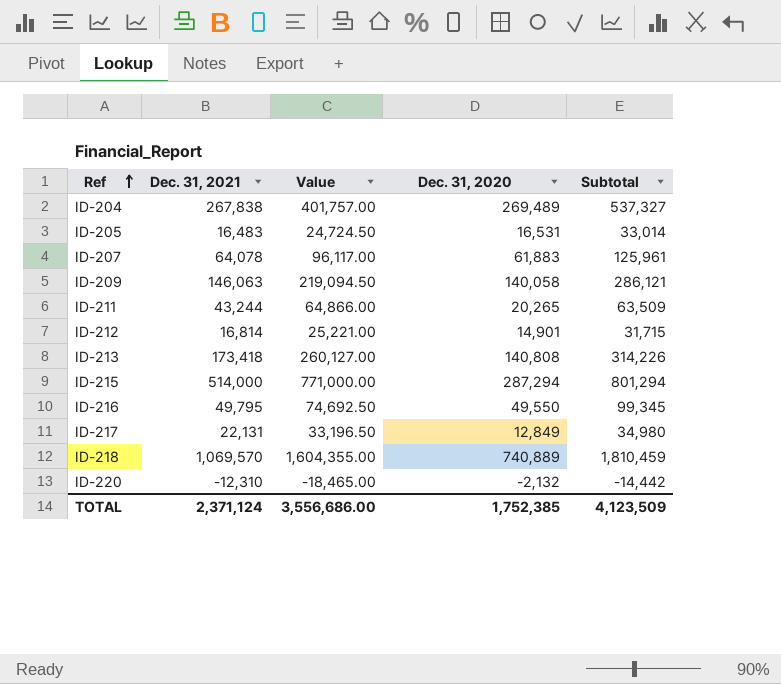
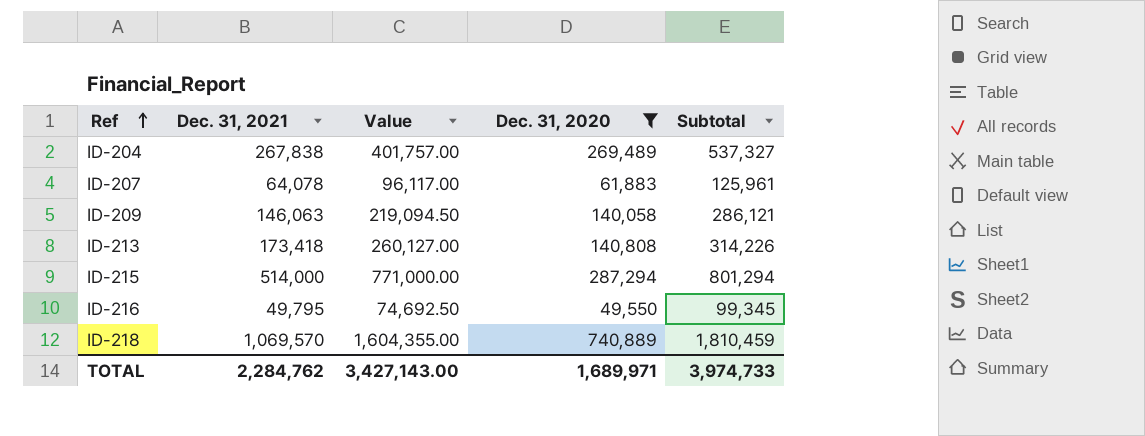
filter: none -> Dec. 31, 2020 >= 49,550
TOTAL | Dec. 31, 2021: 2,371,124 -> 2,284,762
TOTAL | Value: 3,556,686.00 -> 3,427,143.00
TOTAL | Dec. 31, 2020: 1,752,385 -> 1,689,971
TOTAL | Subtotal: 4,123,509 -> 3,974,733

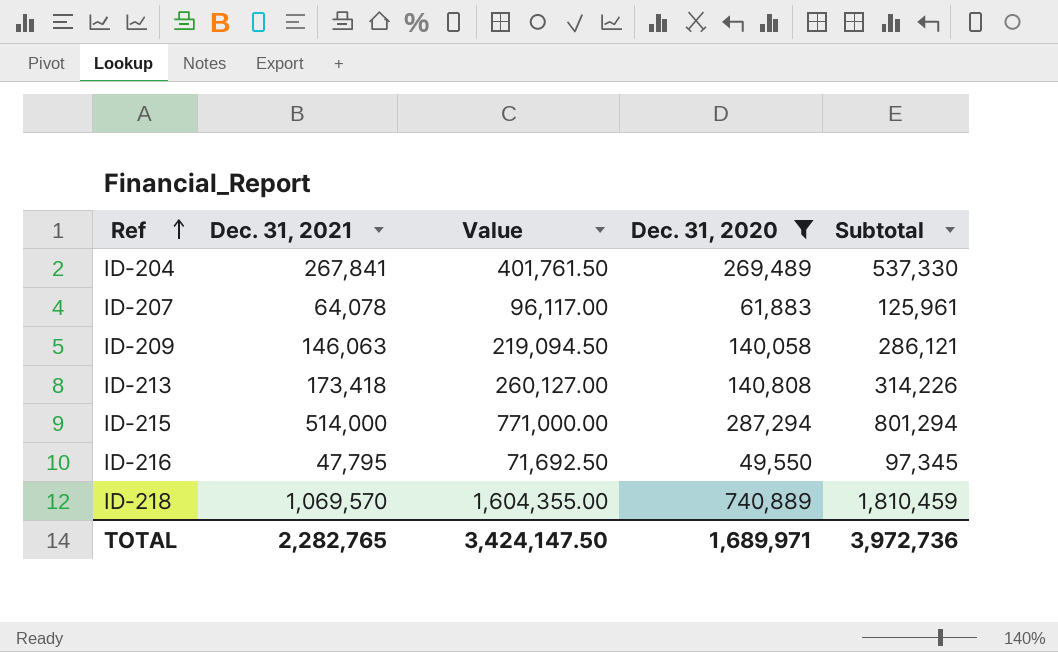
ID-204 | Dec. 31, 2021: 267,838 -> 267,841
ID-204 | Value: 401,757.00 -> 401,761.50
ID-204 | Subtotal: 537,327 -> 537,330
ID-216 | Dec. 31, 2021: 49,795 -> 47,795
ID-216 | Value: 74,692.50 -> 71,692.50
ID-216 | Subtotal: 99,345 -> 97,345
TOTAL | Dec. 31, 2021: 2,284,762 -> 2,282,765
TOTAL | Value: 3,427,143.00 -> 3,424,147.50
TOTAL | Subtotal: 3,974,733 -> 3,972,736

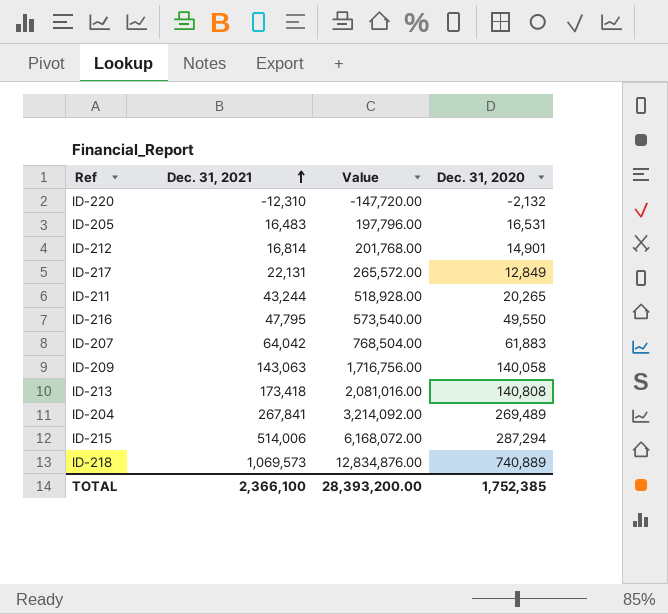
filter: Dec. 31, 2020 >= 49,550 -> none
row order: Ref ascending -> Dec. 31, 2021 ascending
column Subtotal | formula: [Dec. 31, 2021] + [Dec. 31, 2020] -> none
column Value | formula: [Dec. 31, 2021] * 1.5 -> [Dec. 31, 2021] * 12
ID-207 | Dec. 31, 2021: 64,078 -> 64,042
ID-209 | Dec. 31, 2021: 146,063 -> 143,063
ID-215 | Dec. 31, 2021: 514,000 -> 514,006
ID-218 | Dec. 31, 2021: 1,069,570 -> 1,069,573
TOTAL | Dec. 31, 2021: 2,282,765 -> 2,366,100
TOTAL | Value: 3,424,147.50 -> 28,393,200.00
TOTAL | Dec. 31, 2020: 1,689,971 -> 1,752,385

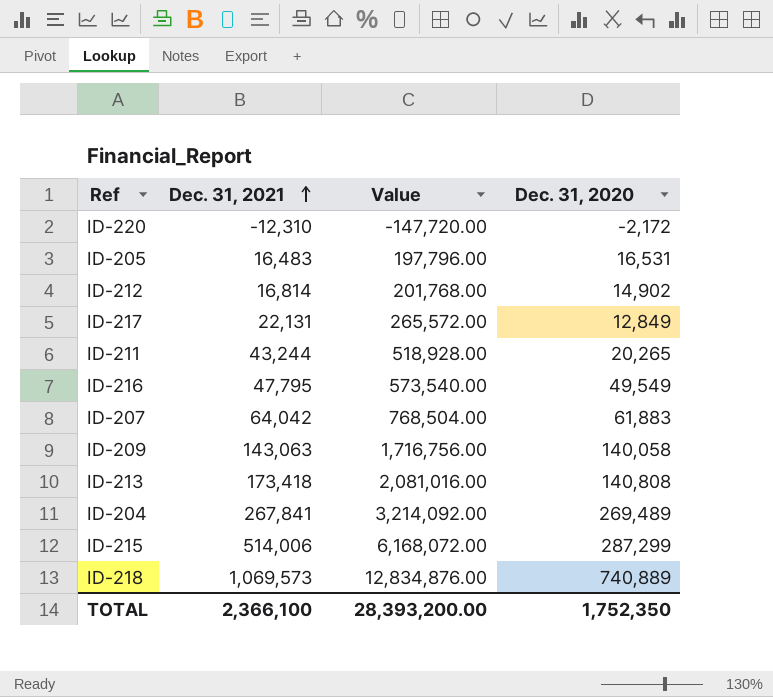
ID-220 | Dec. 31, 2020: -2,132 -> -2,172
ID-212 | Dec. 31, 2020: 14,901 -> 14,902
ID-216 | Dec. 31, 2020: 49,550 -> 49,549
ID-215 | Dec. 31, 2020: 287,294 -> 287,299
TOTAL | Dec. 31, 2020: 1,752,385 -> 1,752,350

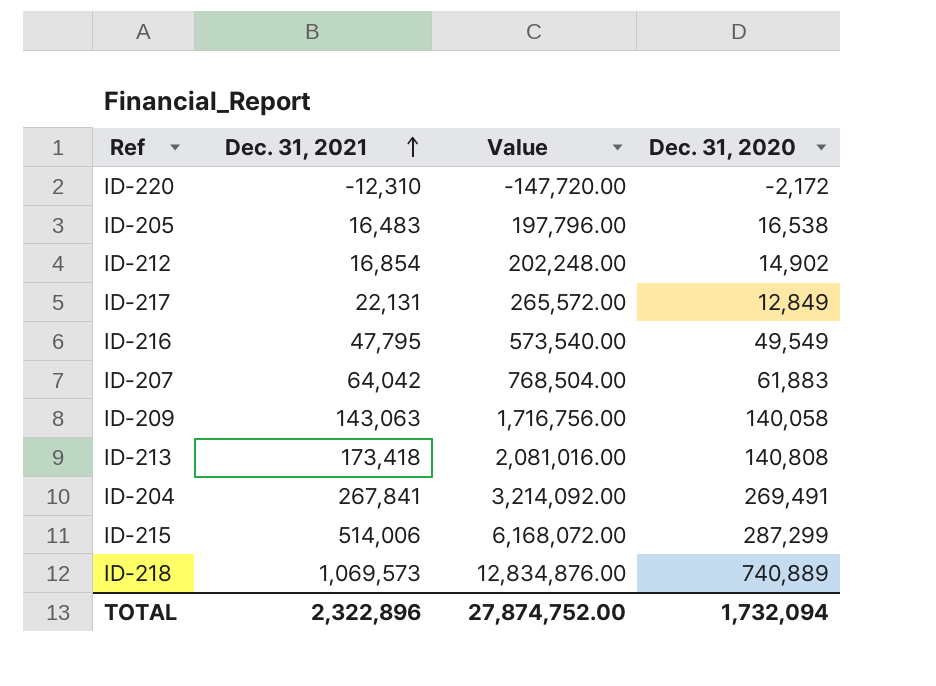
row ID-211: 43,244 | 518,928.00 | 20,265 -> none
ID-205 | Dec. 31, 2020: 16,531 -> 16,538
ID-212 | Dec. 31, 2021: 16,814 -> 16,854
ID-212 | Value: 201,768.00 -> 202,248.00
ID-204 | Dec. 31, 2020: 269,489 -> 269,491
TOTAL | Dec. 31, 2021: 2,366,100 -> 2,322,896
TOTAL | Value: 28,393,200.00 -> 27,874,752.00
TOTAL | Dec. 31, 2020: 1,752,350 -> 1,732,094

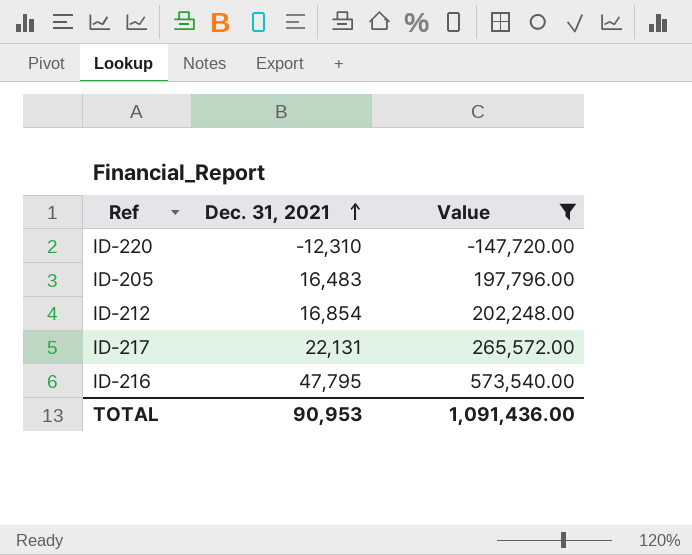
filter: none -> Value <= 573,540.00
column Dec. 31, 2020 | position: 4 -> none
TOTAL | Dec. 31, 2021: 2,322,896 -> 90,953
TOTAL | Value: 27,874,752.00 -> 1,091,436.00

